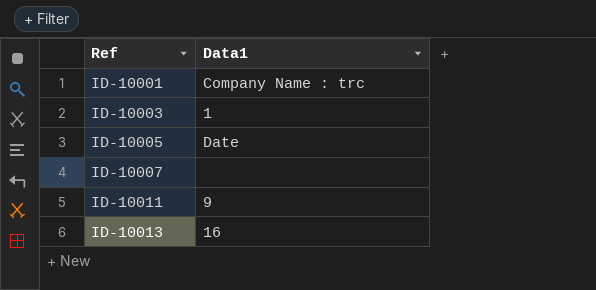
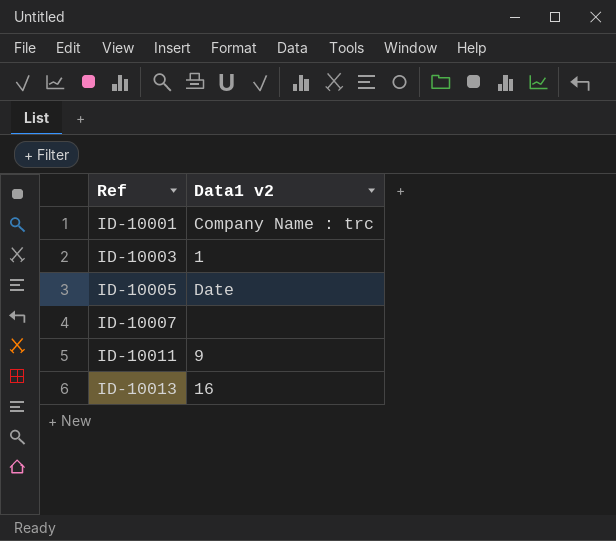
column name: Data1 -> Data1 v2

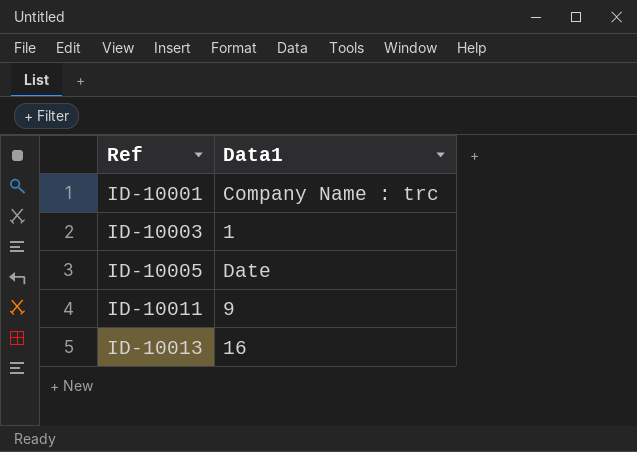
column name: Data1 v2 -> Data1
row ID-10007: none -> none

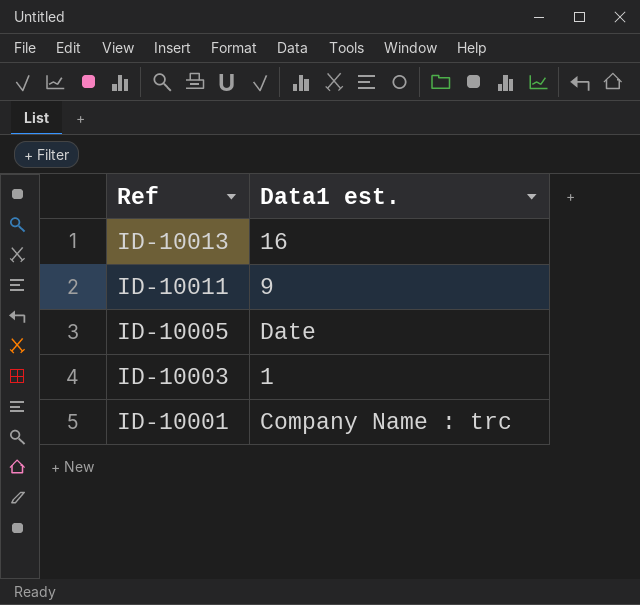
row order: Ref ascending -> Ref descending
column name: Data1 -> Data1 est.

